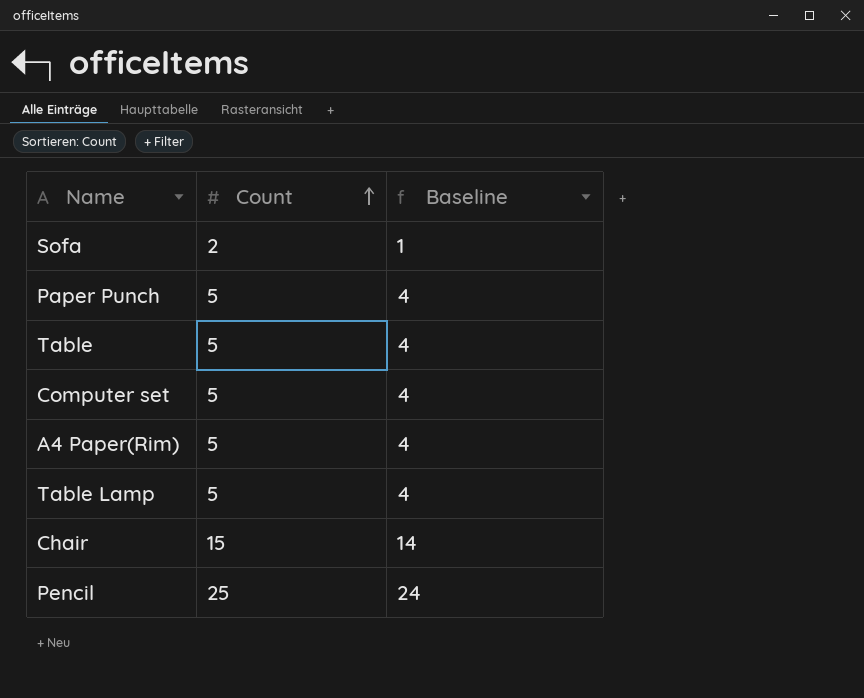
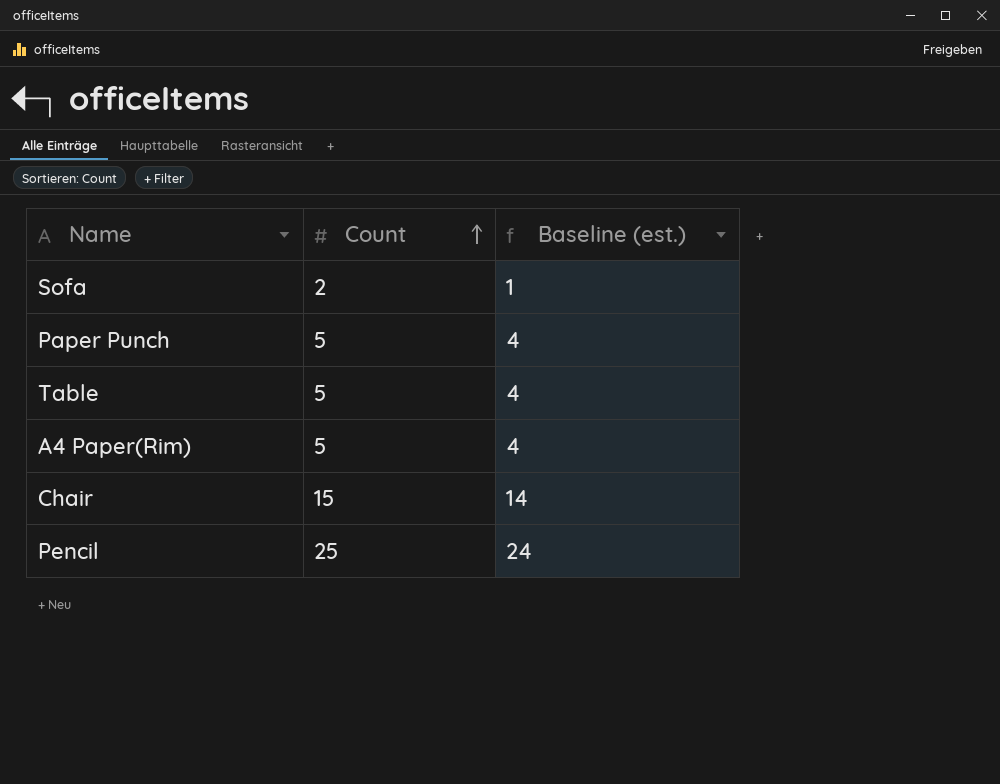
column name: Baseline -> Baseline (est.)
row Computer set: 5 | 4 -> none
row Table Lamp: 5 | 4 -> none

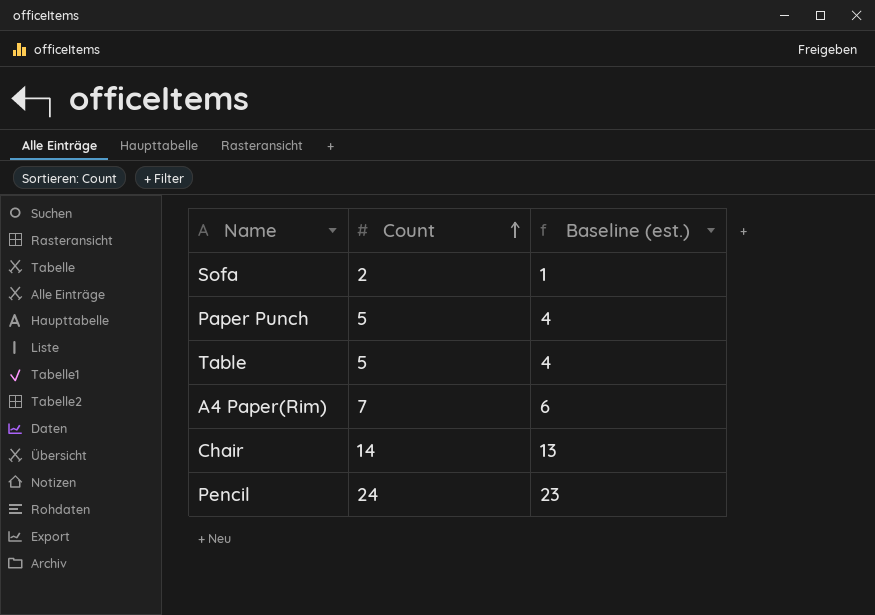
A4 Paper(Rim) | Count: 5 -> 7
A4 Paper(Rim) | Baseline (est.): 4 -> 6
Chair | Count: 15 -> 14
Chair | Baseline (est.): 14 -> 13
Pencil | Count: 25 -> 24
Pencil | Baseline (est.): 24 -> 23

